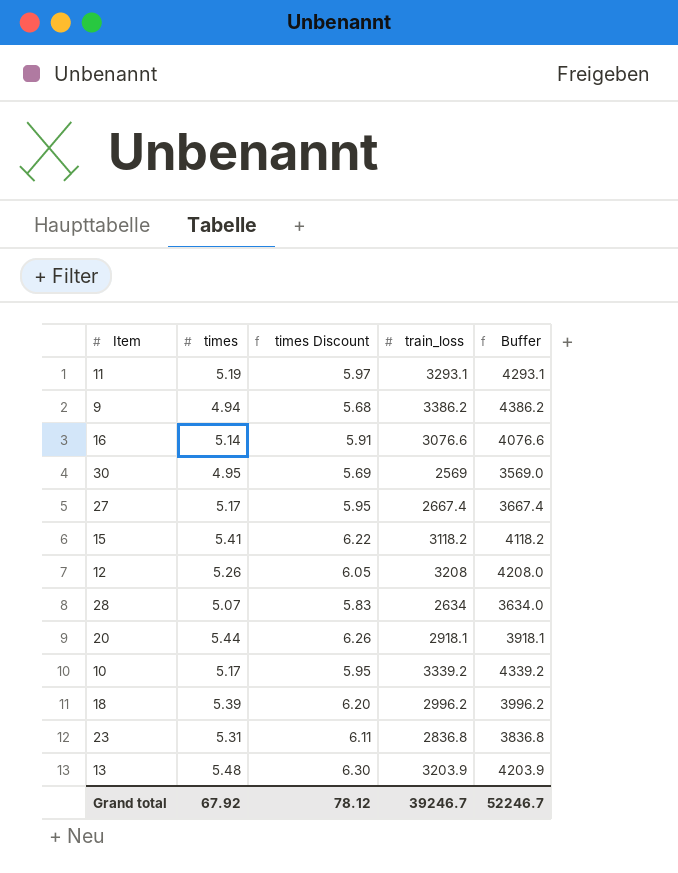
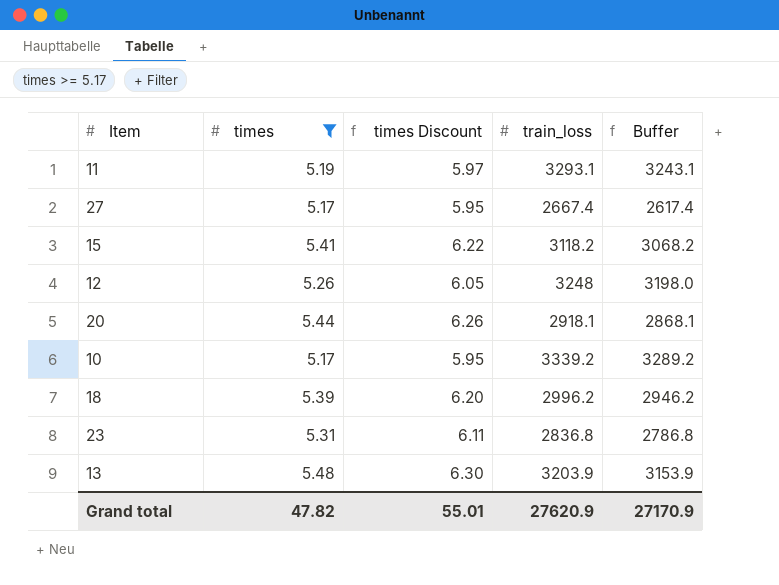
filter: none -> times >= 5.17
column Buffer | formula: [train_loss] + 1000 -> [train_loss] - 50
12 | train_loss: 3208 -> 3248
Grand total | times: 67.92 -> 47.82
Grand total | times Discount: 78.12 -> 55.01
Grand total | train_loss: 39246.7 -> 27620.9
Grand total | Buffer: 52246.7 -> 27170.9

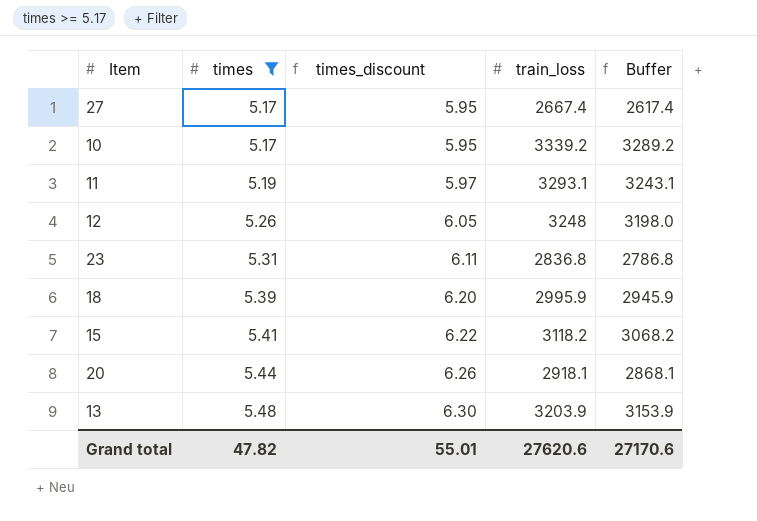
row order: none -> times ascending
column name: times Discount -> times_discount
18 | train_loss: 2996.2 -> 2995.9
18 | Buffer: 2946.2 -> 2945.9
Grand total | train_loss: 27620.9 -> 27620.6
Grand total | Buffer: 27170.9 -> 27170.6

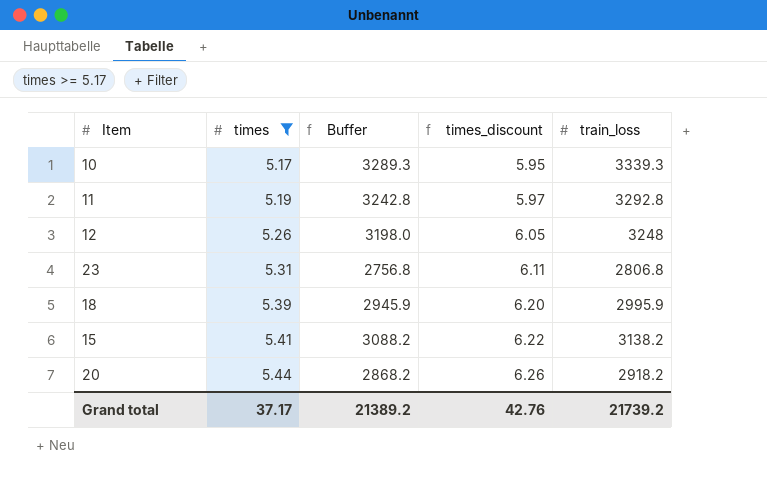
column Buffer | position: 5 -> 3
row 27: 5.17 | 5.95 | 2667.4 | 2617.4 -> none
row 13: 5.48 | 6.30 | 3203.9 | 3153.9 -> none
10 | Buffer: 3289.2 -> 3289.3
10 | train_loss: 3339.2 -> 3339.3
11 | Buffer: 3243.1 -> 3242.8
11 | train_loss: 3293.1 -> 3292.8
23 | Buffer: 2786.8 -> 2756.8
23 | train_loss: 2836.8 -> 2806.8
15 | Buffer: 3068.2 -> 3088.2
15 | train_loss: 3118.2 -> 3138.2
20 | Buffer: 2868.1 -> 2868.2
20 | train_loss: 2918.1 -> 2918.2
Grand total | times: 47.82 -> 37.17
Grand total | Buffer: 27170.6 -> 21389.2
Grand total | times_discount: 55.01 -> 42.76
Grand total | train_loss: 27620.6 -> 21739.2

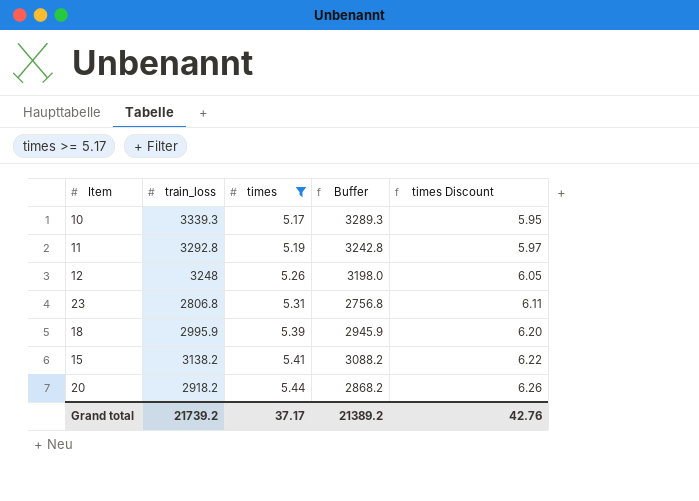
column train_loss | position: 5 -> 2
column name: times_discount -> times Discount

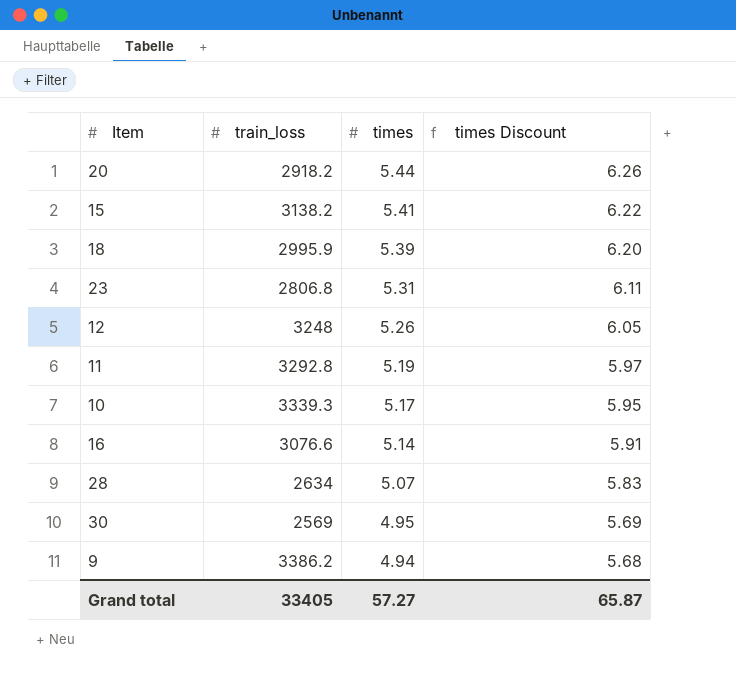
filter: times >= 5.17 -> none
row order: times ascending -> times descending
column Buffer | formula: [train_loss] - 50 -> none
Grand total | train_loss: 21739.2 -> 33405
Grand total | times: 37.17 -> 57.27
Grand total | times Discount: 42.76 -> 65.87

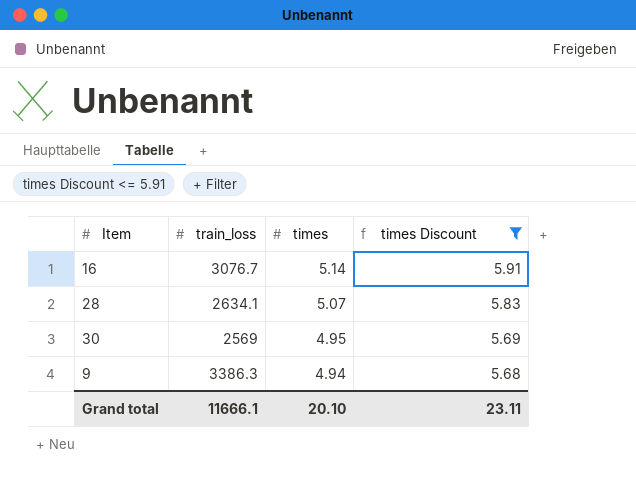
filter: none -> times Discount <= 5.91
16 | train_loss: 3076.6 -> 3076.7
28 | train_loss: 2634 -> 2634.1
9 | train_loss: 3386.2 -> 3386.3
Grand total | train_loss: 33405 -> 11666.1
Grand total | times: 57.27 -> 20.10
Grand total | times Discount: 65.87 -> 23.11

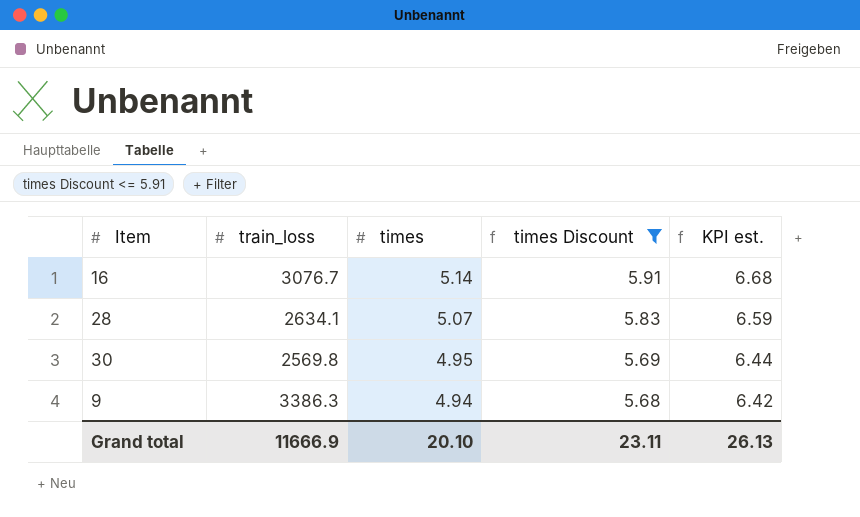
column KPI est. | formula: none -> [times] * 1.3
30 | train_loss: 2569 -> 2569.8
Grand total | train_loss: 11666.1 -> 11666.9

